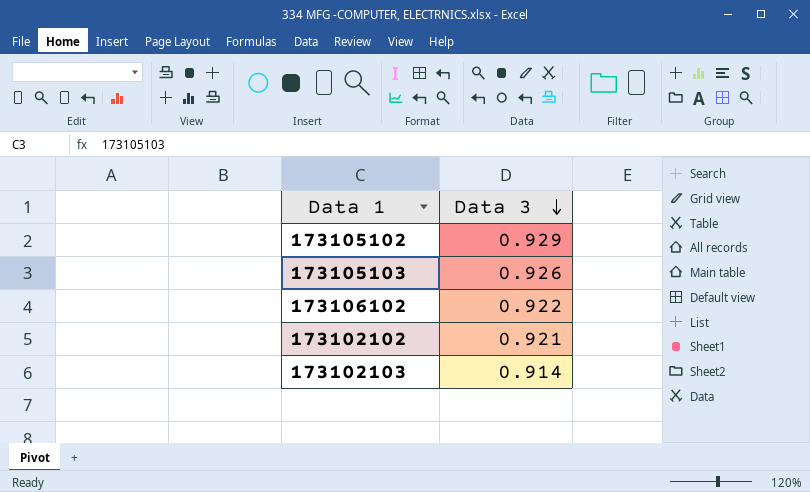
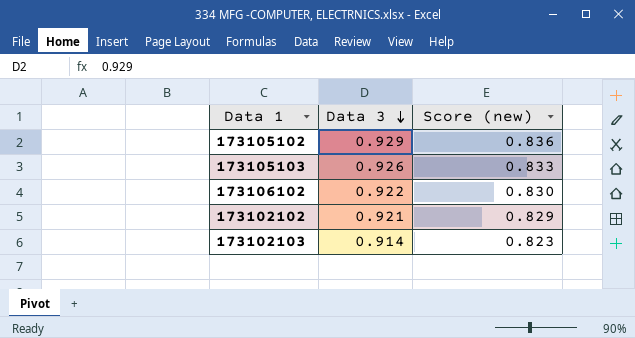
column Score (new) | formula: none -> [Data 3] * 0.9

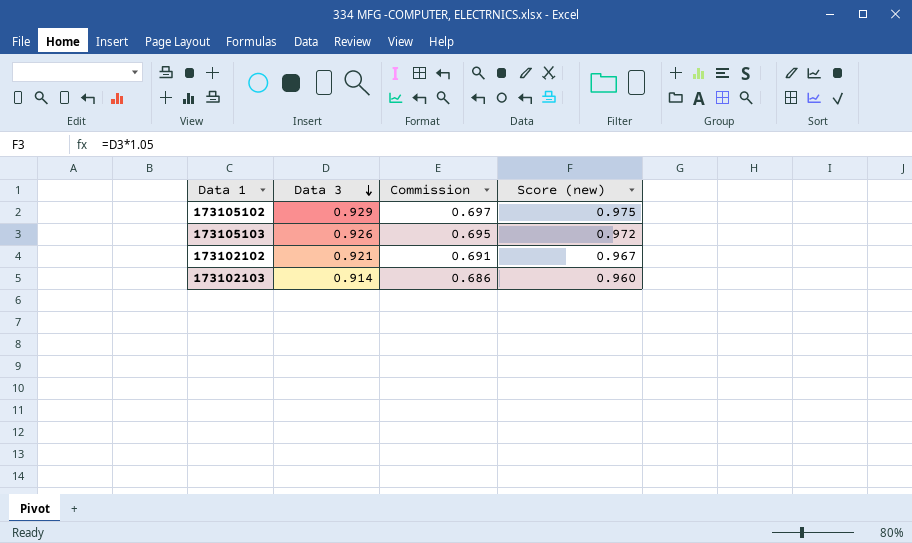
column Commission | formula: none -> [Data 3] * 0.75
column Score (new) | formula: [Data 3] * 0.9 -> [Data 3] * 1.05
row 173106102: 0.922 | 0.830 -> none

